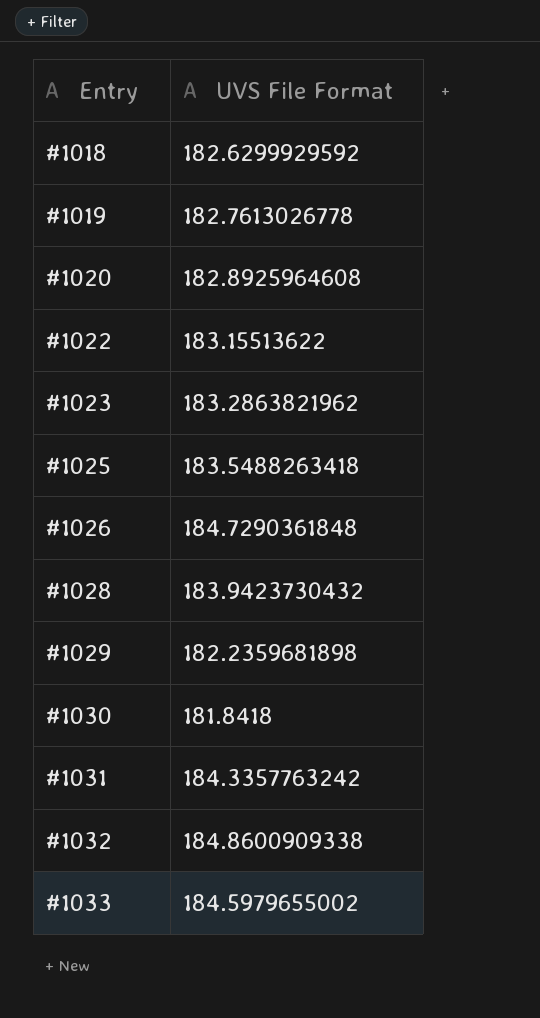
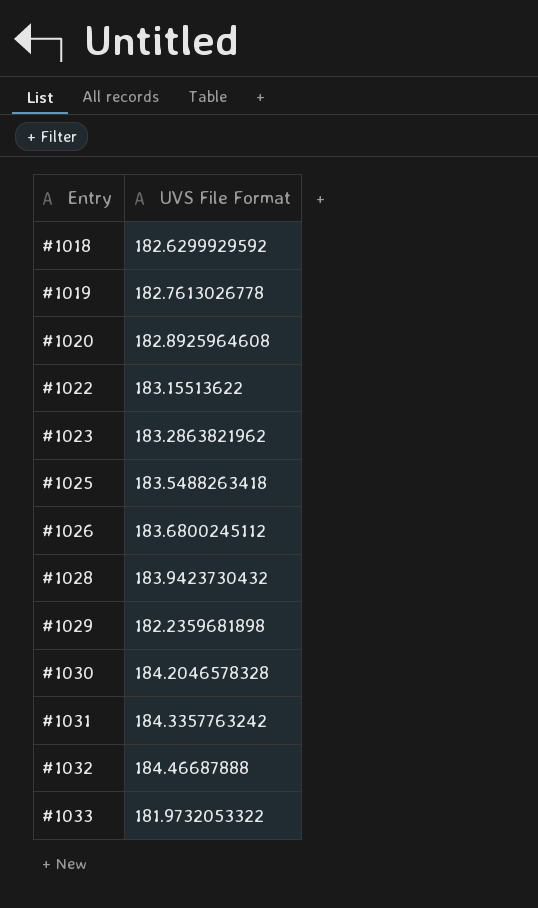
#1026 | UVS File Format: 184.7290361848 -> 183.6800245112
#1030 | UVS File Format: 181.8418 -> 184.2046578328
#1032 | UVS File Format: 184.8600909338 -> 184.46687888
#1033 | UVS File Format: 184.5979655002 -> 181.9732053322

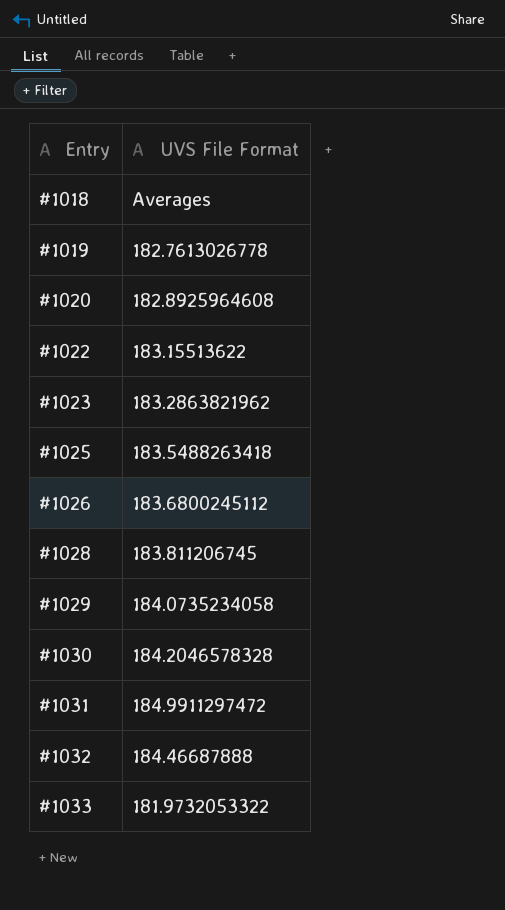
#1018 | UVS File Format: 182.6299929592 -> Averages
#1028 | UVS File Format: 183.9423730432 -> 183.811206745
#1029 | UVS File Format: 182.2359681898 -> 184.0735234058
#1031 | UVS File Format: 184.3357763242 -> 184.9911297472

